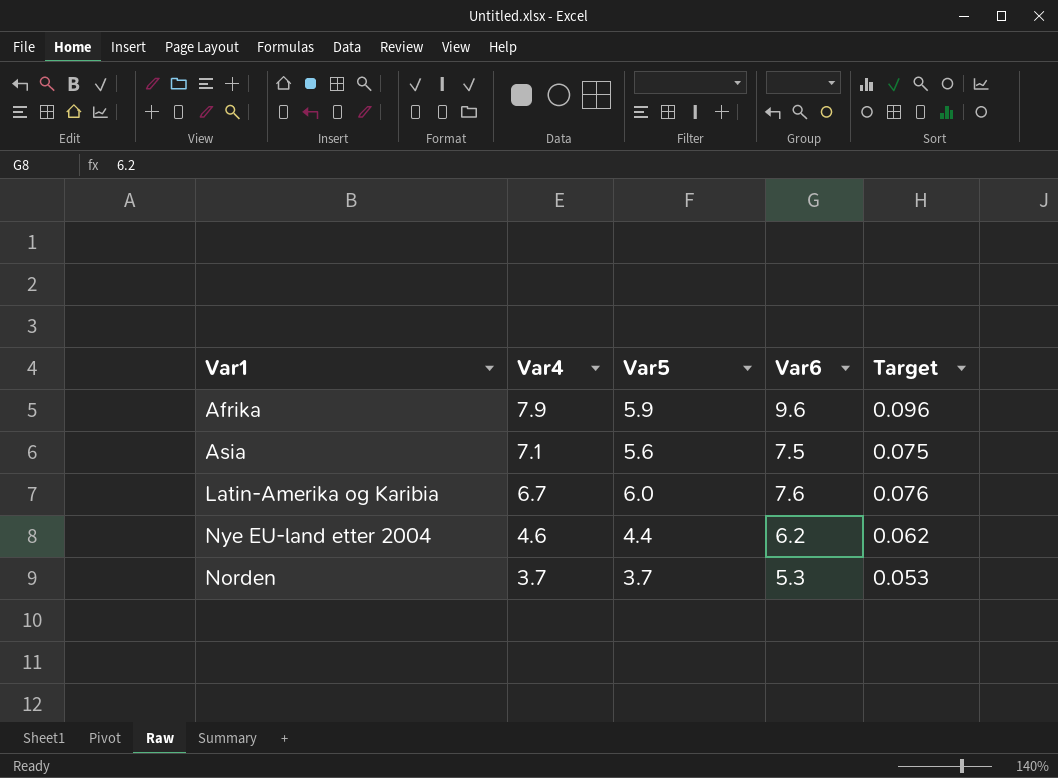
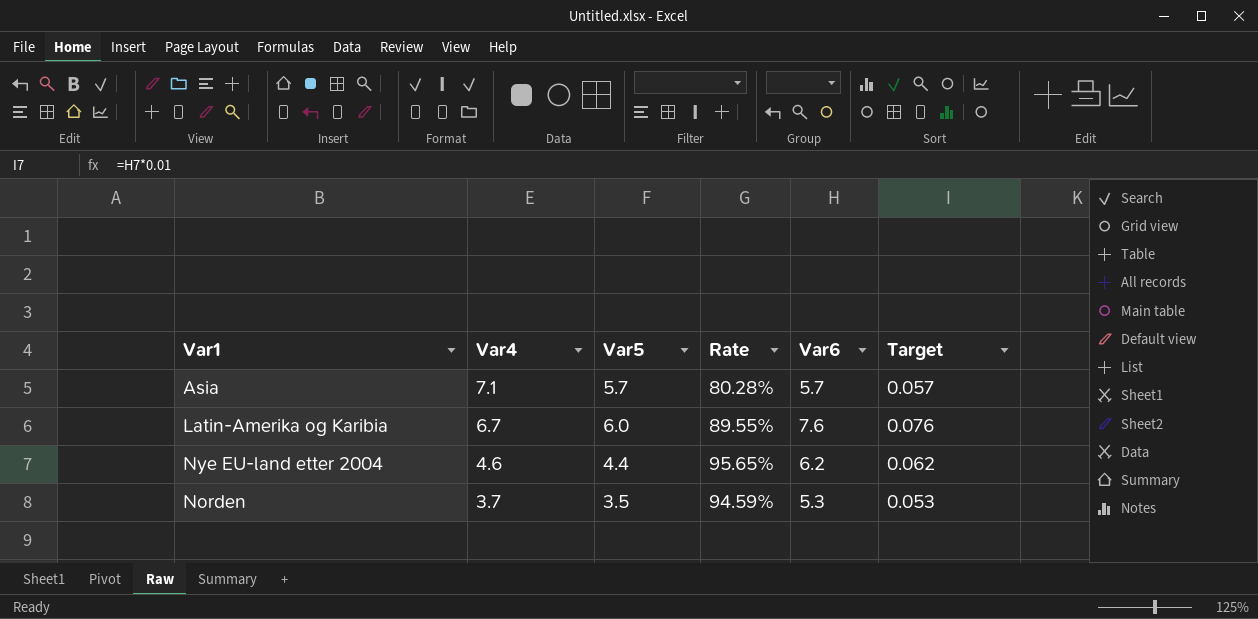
column Rate | formula: none -> [Var5] / [Var4]
row Afrika: 7.9 | 5.9 | 9.6 | 0.096 -> none
Asia | Var5: 5.6 -> 5.7
Asia | Var6: 7.5 -> 5.7
Asia | Target: 0.075 -> 0.057
Norden | Var5: 3.7 -> 3.5

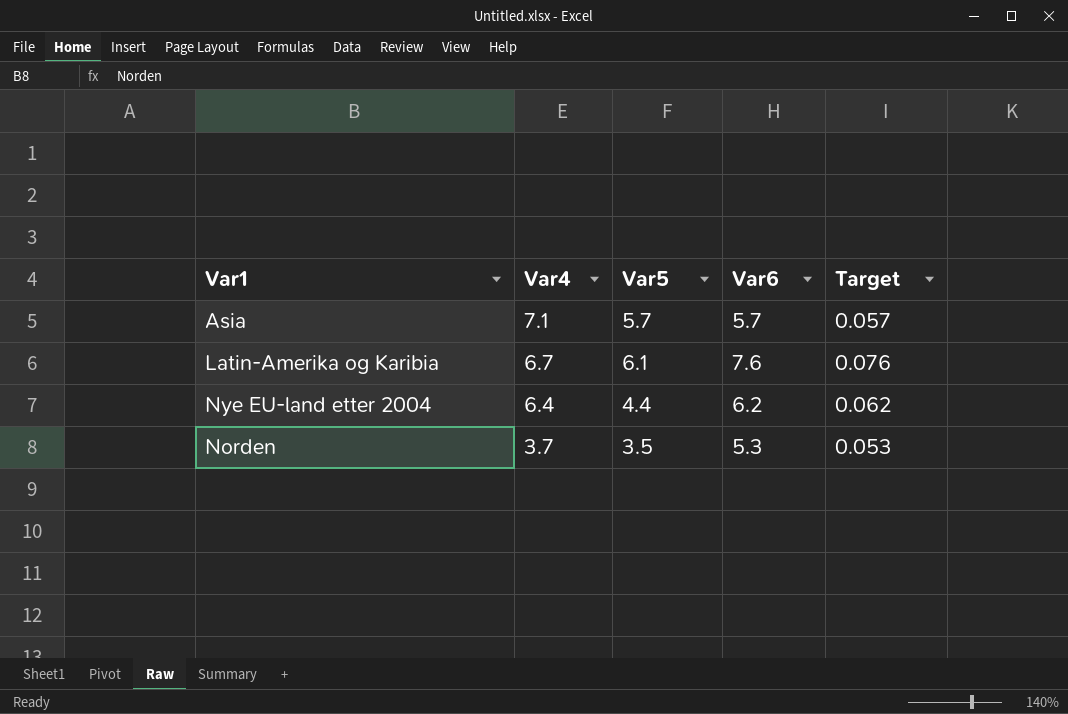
column Rate | formula: [Var5] / [Var4] -> none
Latin-Amerika og Karibia | Var5: 6.0 -> 6.1
Nye EU-land etter 2004 | Var4: 4.6 -> 6.4

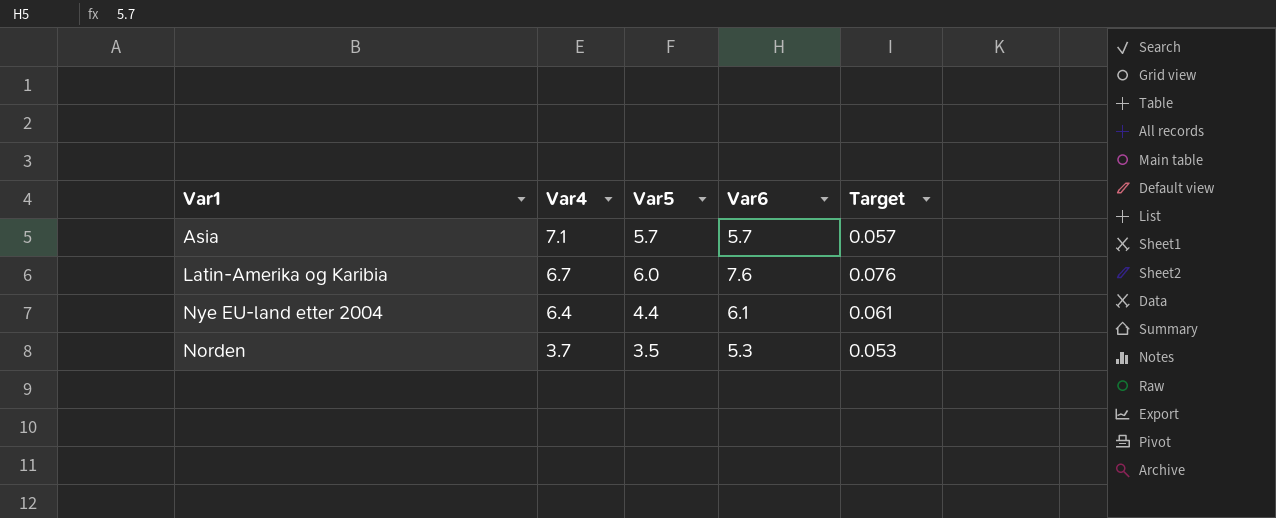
Latin-Amerika og Karibia | Var5: 6.1 -> 6.0
Nye EU-land etter 2004 | Var6: 6.2 -> 6.1
Nye EU-land etter 2004 | Target: 0.062 -> 0.061

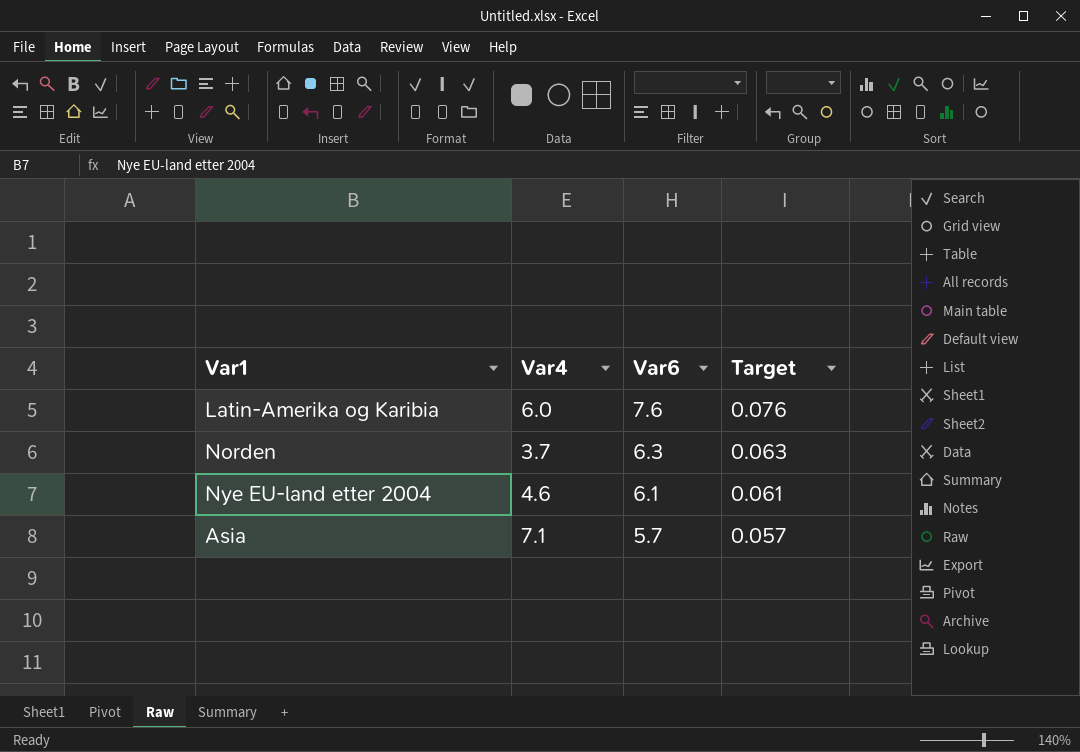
row order: Var4 descending -> Var6 descending
column Var5 | position: 3 -> none
Latin-Amerika og Karibia | Var4: 6.7 -> 6.0
Norden | Var6: 5.3 -> 6.3
Norden | Target: 0.053 -> 0.063
Nye EU-land etter 2004 | Var4: 6.4 -> 4.6

